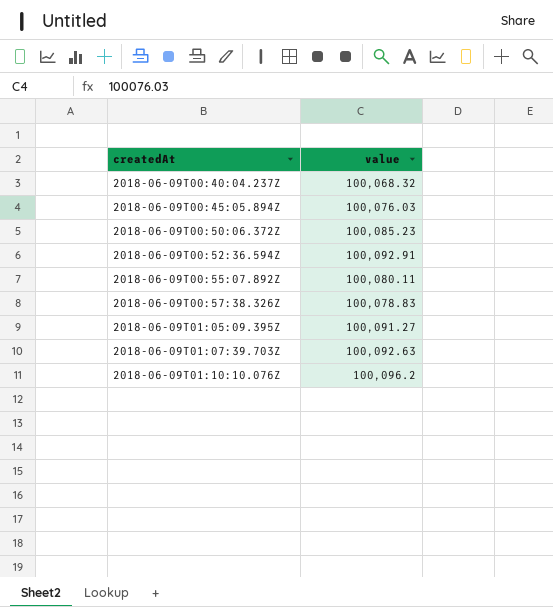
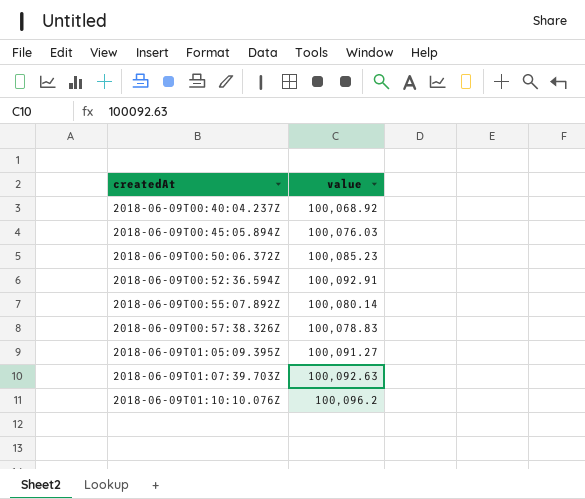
2018-06-09T00:40:04.237Z | value: 100,068.32 -> 100,068.92
2018-06-09T00:55:07.892Z | value: 100,080.11 -> 100,080.14

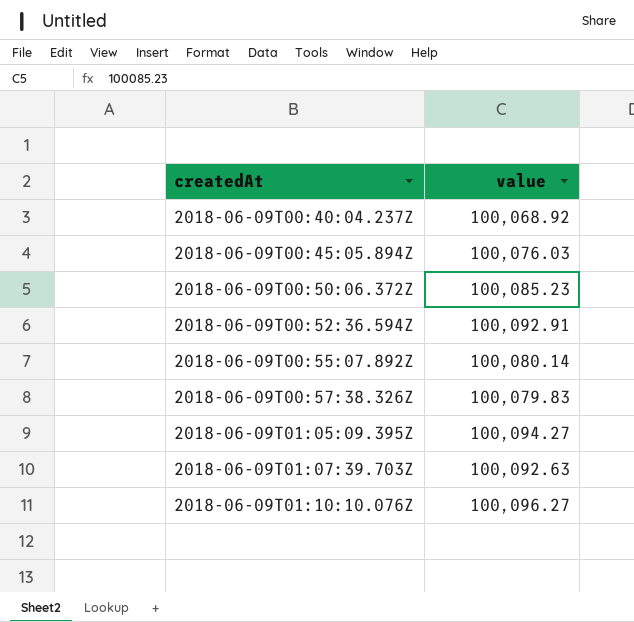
2018-06-09T00:57:38.326Z | value: 100,078.83 -> 100,079.83
2018-06-09T01:05:09.395Z | value: 100,091.27 -> 100,094.27
2018-06-09T01:10:10.076Z | value: 100,096.2 -> 100,096.27

